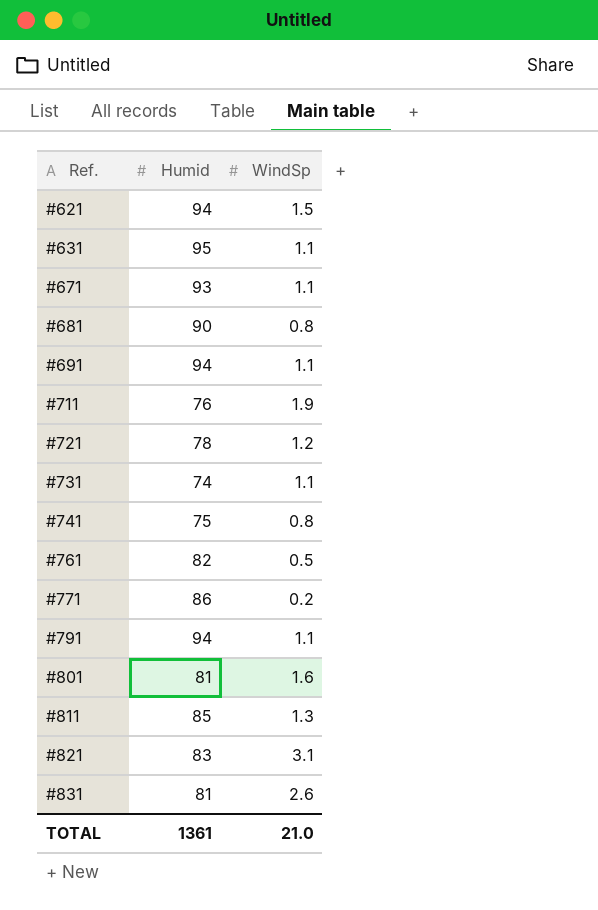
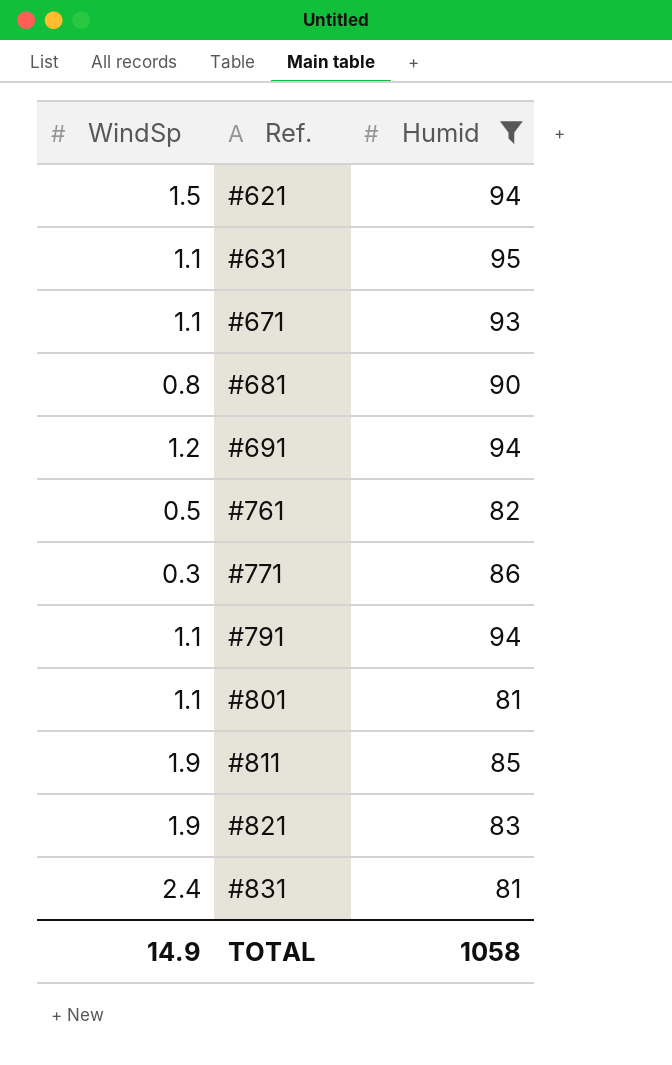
filter: none -> Humid >= 81
column WindSp | position: 3 -> 1
#691 | WindSp: 1.1 -> 1.2
#771 | WindSp: 0.2 -> 0.3
#801 | WindSp: 1.6 -> 1.1
#811 | WindSp: 1.3 -> 1.9
#821 | WindSp: 3.1 -> 1.9
#831 | WindSp: 2.6 -> 2.4
TOTAL | WindSp: 21.0 -> 14.9
TOTAL | Humid: 1361 -> 1058

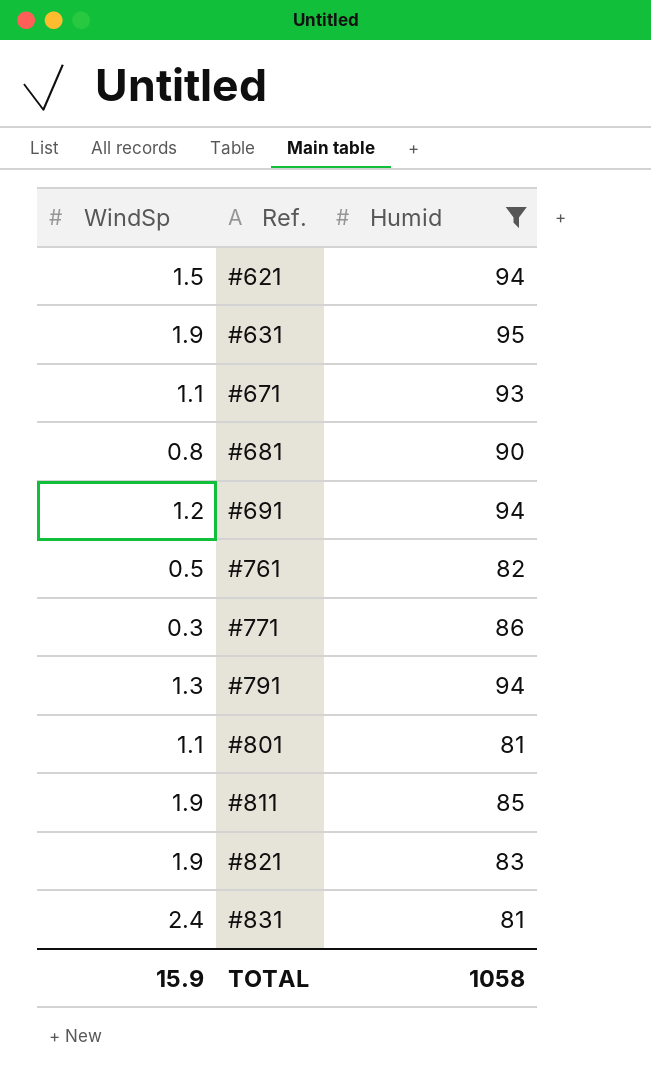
#631 | WindSp: 1.1 -> 1.9
#791 | WindSp: 1.1 -> 1.3
TOTAL | WindSp: 14.9 -> 15.9

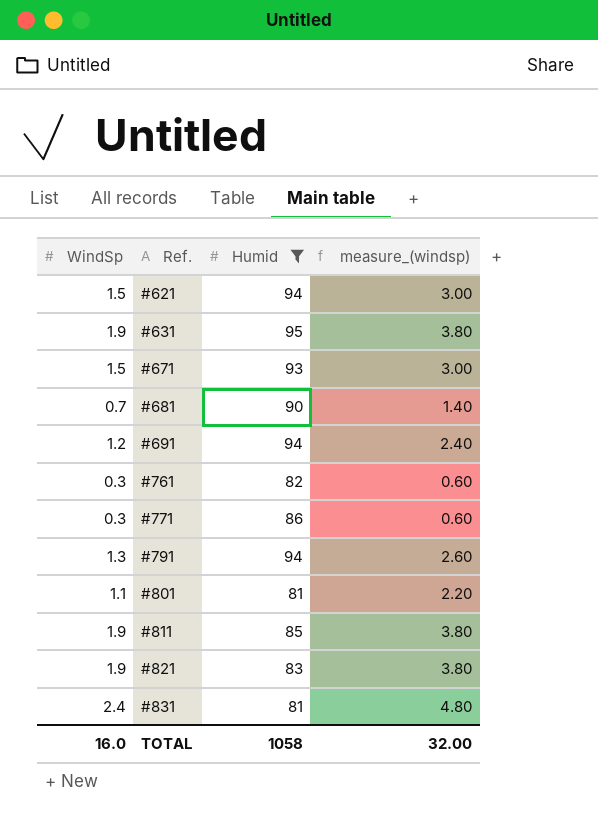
column measure_(windsp) | formula: none -> [WindSp] * 2
#671 | WindSp: 1.1 -> 1.5
#681 | WindSp: 0.8 -> 0.7
#761 | WindSp: 0.5 -> 0.3
TOTAL | WindSp: 15.9 -> 16.0

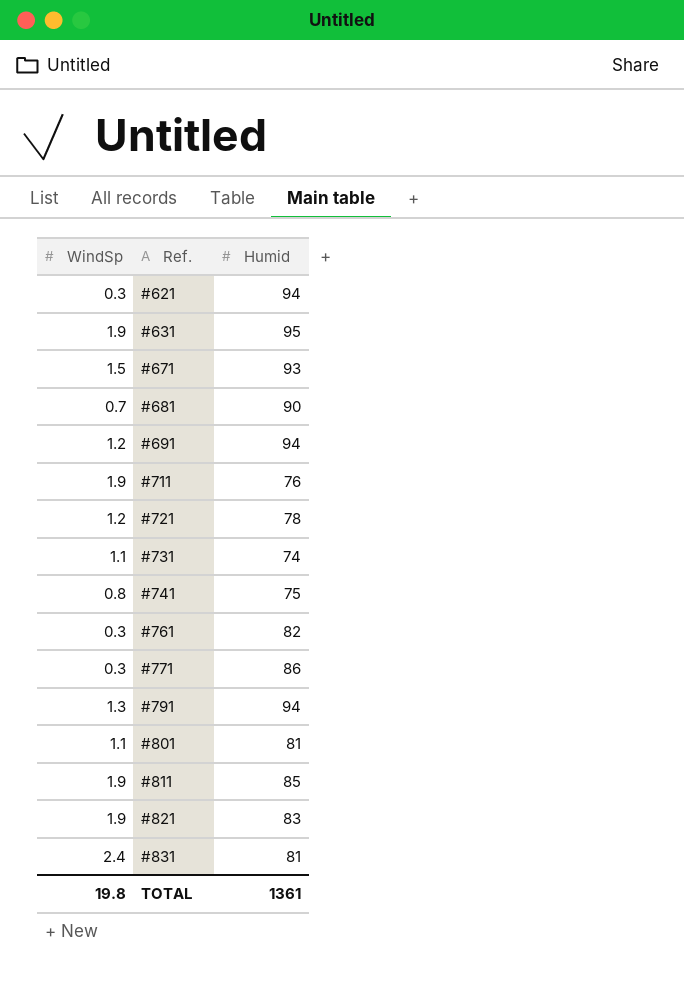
filter: Humid >= 81 -> none
column measure_(windsp) | formula: [WindSp] * 2 -> none
#621 | WindSp: 1.5 -> 0.3
TOTAL | WindSp: 16.0 -> 19.8
TOTAL | Humid: 1058 -> 1361

